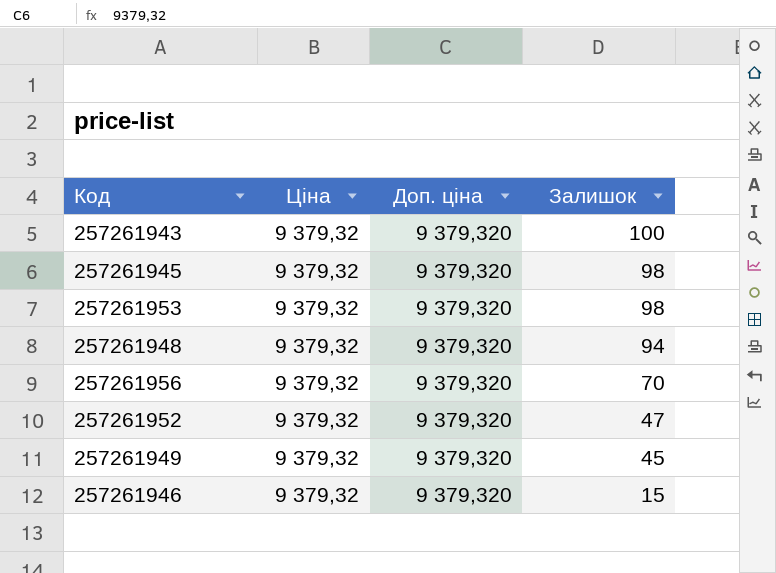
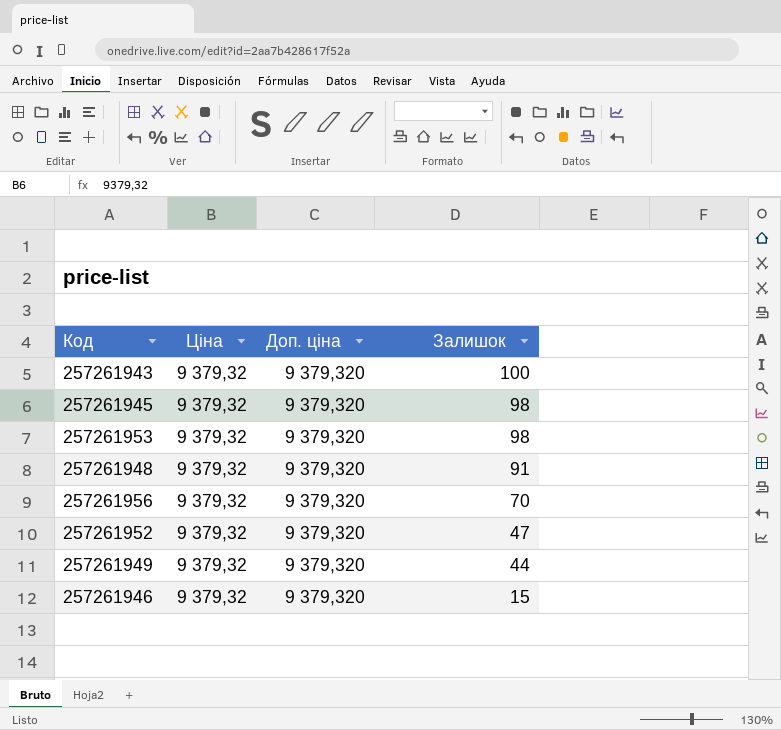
257261948 | Залишок: 94 -> 91
257261949 | Залишок: 45 -> 44

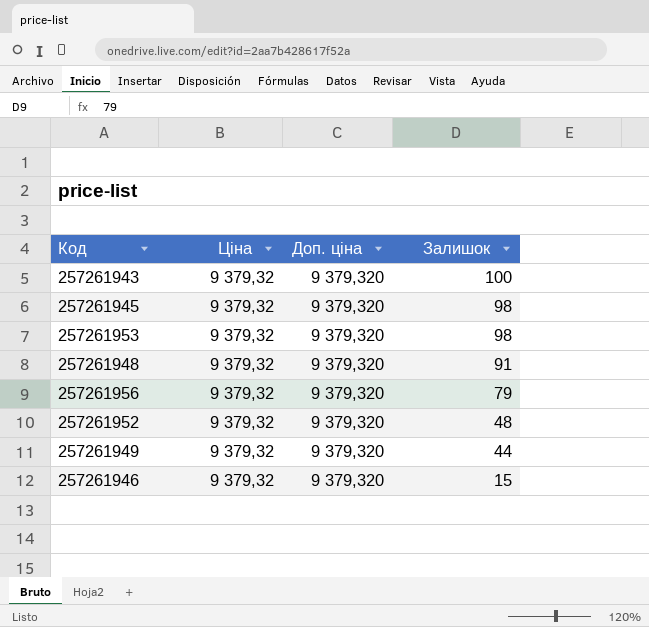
257261956 | Залишок: 70 -> 79
257261952 | Залишок: 47 -> 48

